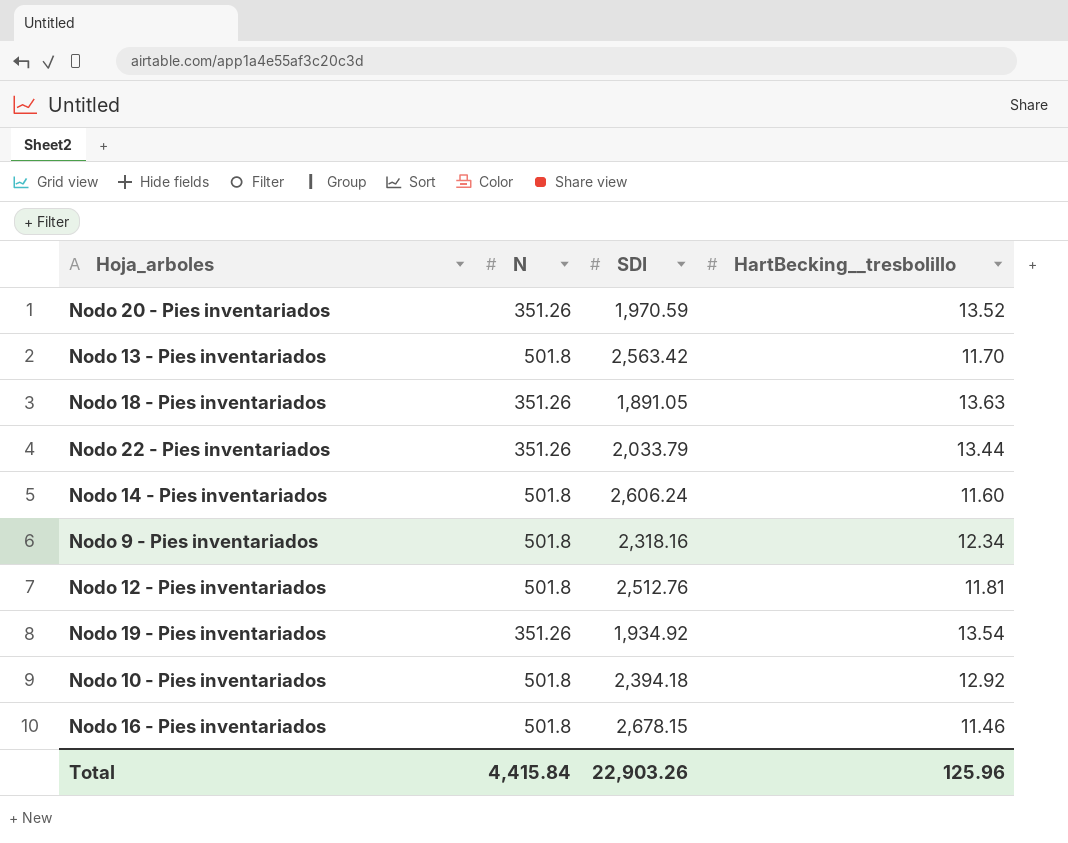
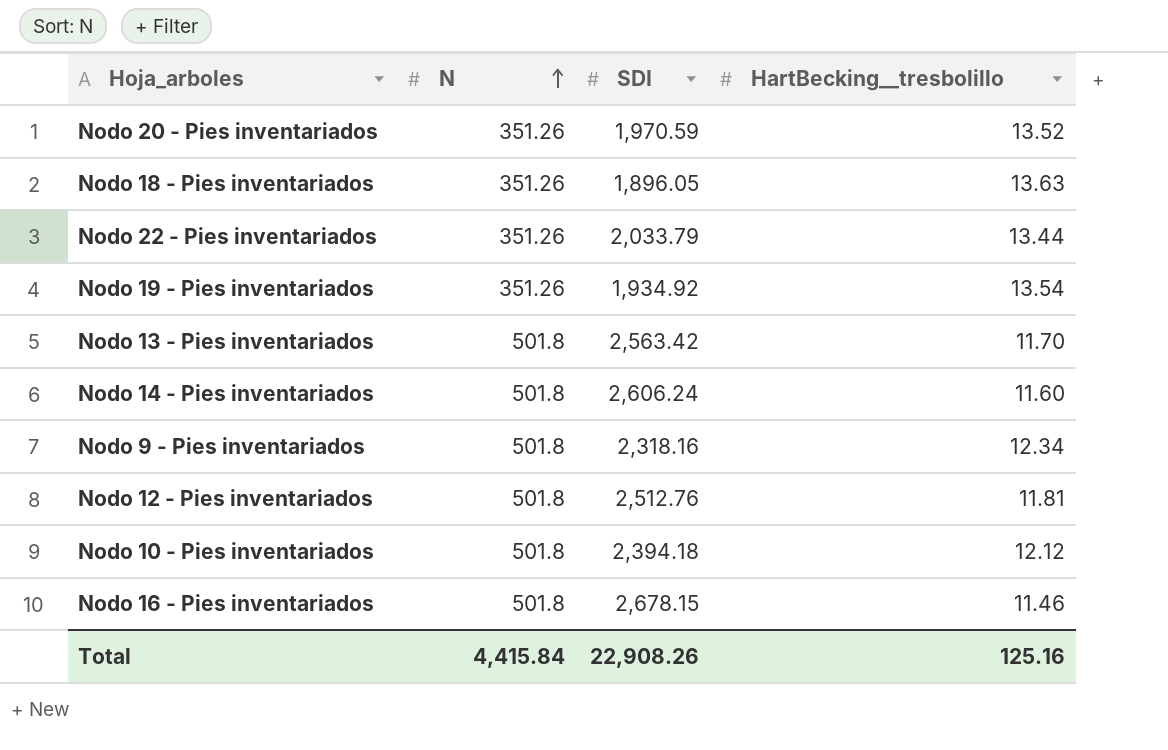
row order: none -> N ascending
Nodo 18 - Pies inventariados | SDI: 1,891.05 -> 1,896.05
Nodo 10 - Pies inventariados | HartBecking__tresbolillo: 12.92 -> 12.12
Total | SDI: 22,903.26 -> 22,908.26
Total | HartBecking__tresbolillo: 125.96 -> 125.16

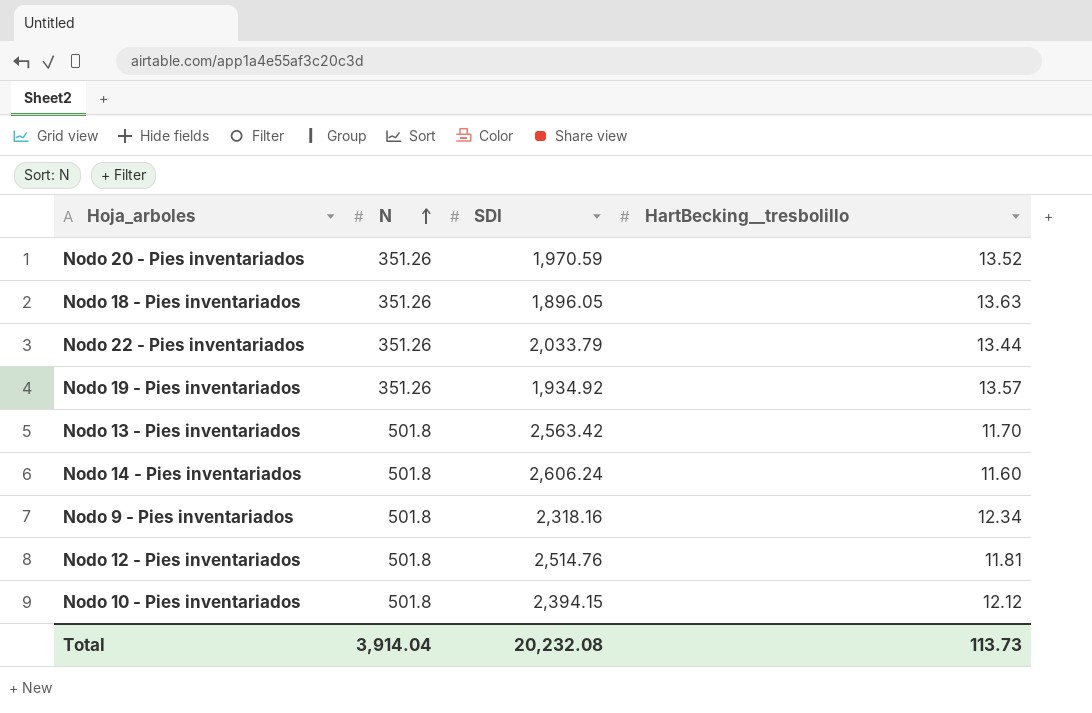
row Nodo 16 - Pies inventariados: 501.8 | 2,678.15 | 11.46 -> none
Nodo 19 - Pies inventariados | HartBecking__tresbolillo: 13.54 -> 13.57
Nodo 12 - Pies inventariados | SDI: 2,512.76 -> 2,514.76
Nodo 10 - Pies inventariados | SDI: 2,394.18 -> 2,394.15
Total | N: 4,415.84 -> 3,914.04
Total | SDI: 22,908.26 -> 20,232.08
Total | HartBecking__tresbolillo: 125.16 -> 113.73

